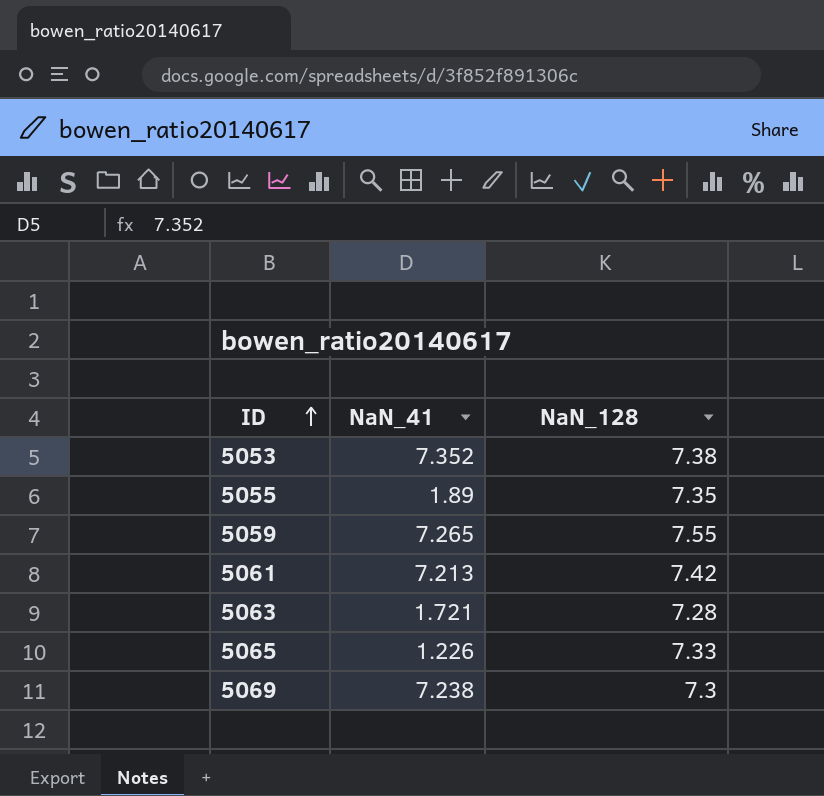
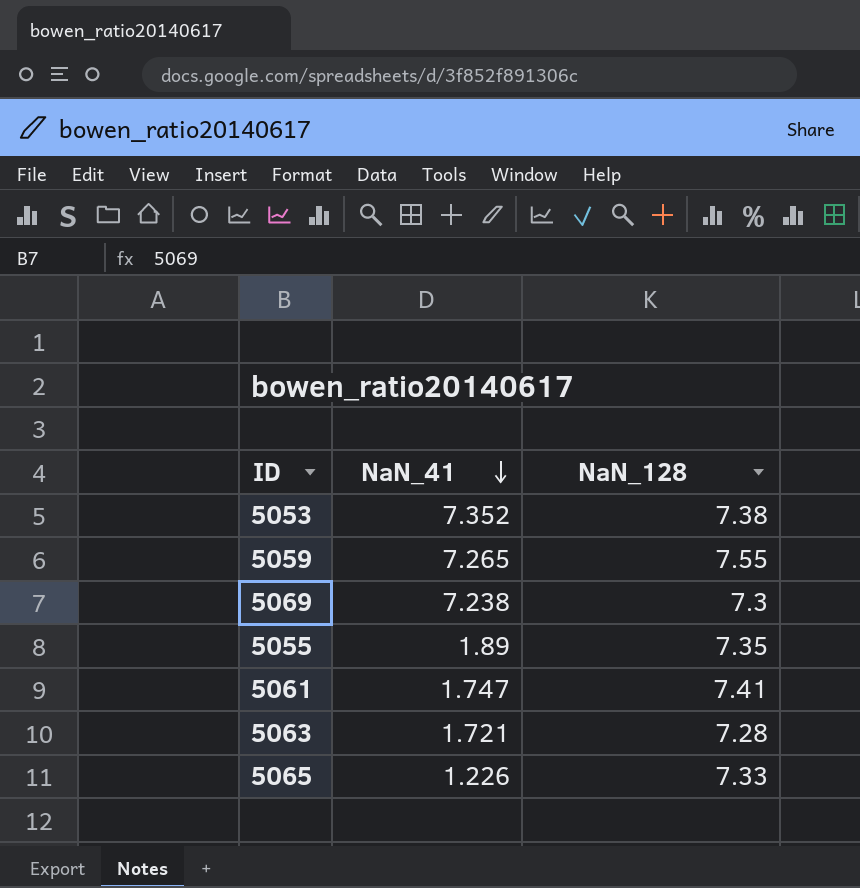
row order: ID ascending -> NaN_41 descending
5061 | NaN_41: 7.213 -> 1.747
5061 | NaN_128: 7.42 -> 7.41

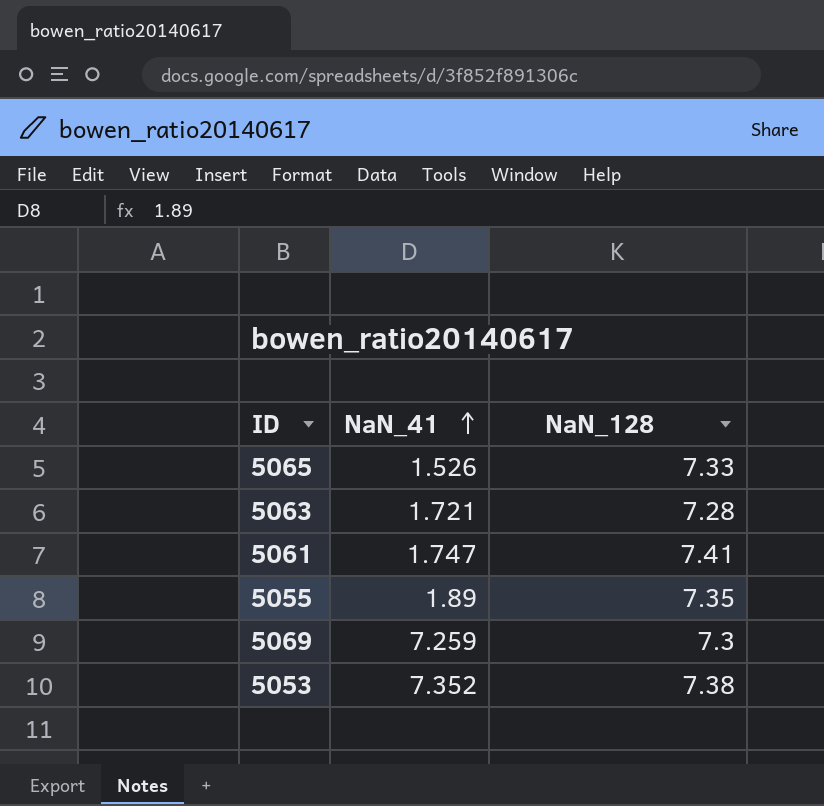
row order: NaN_41 descending -> NaN_41 ascending
row 5059: 7.265 | 7.55 -> none
5065 | NaN_41: 1.226 -> 1.526
5069 | NaN_41: 7.238 -> 7.259

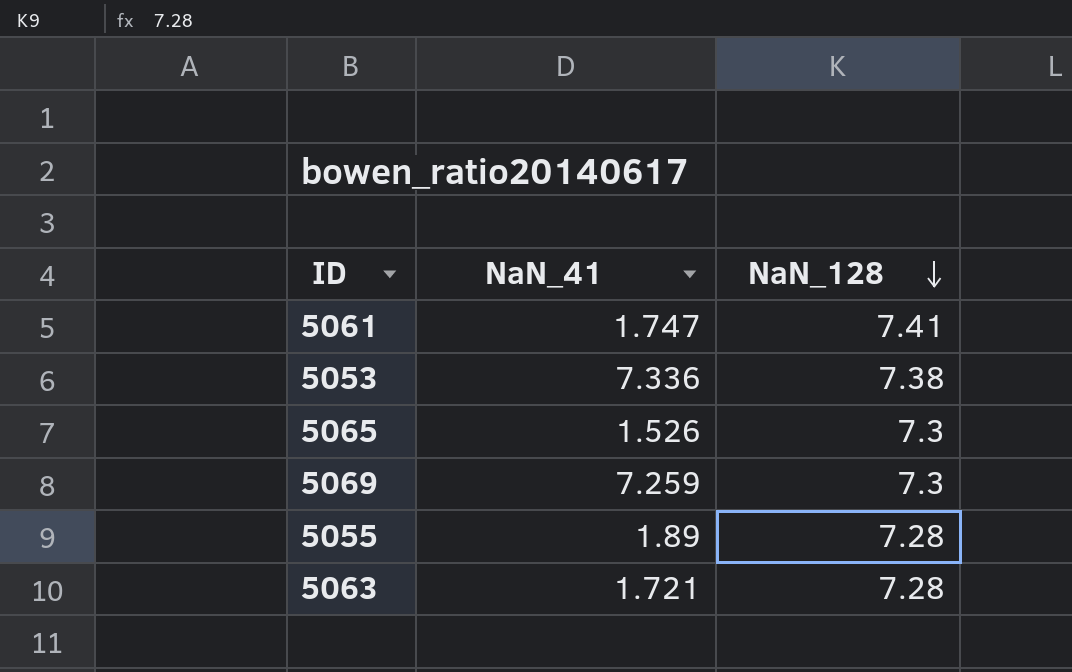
row order: NaN_41 ascending -> NaN_128 descending
5053 | NaN_41: 7.352 -> 7.336
5065 | NaN_128: 7.33 -> 7.3
5055 | NaN_128: 7.35 -> 7.28

